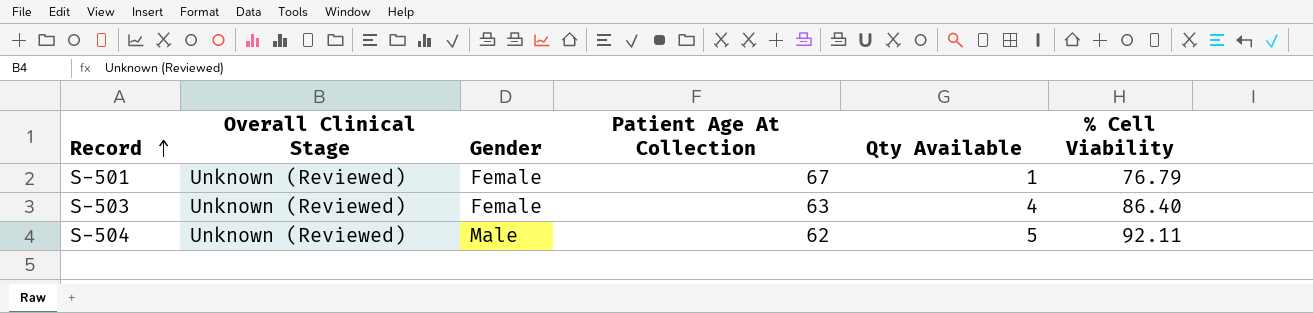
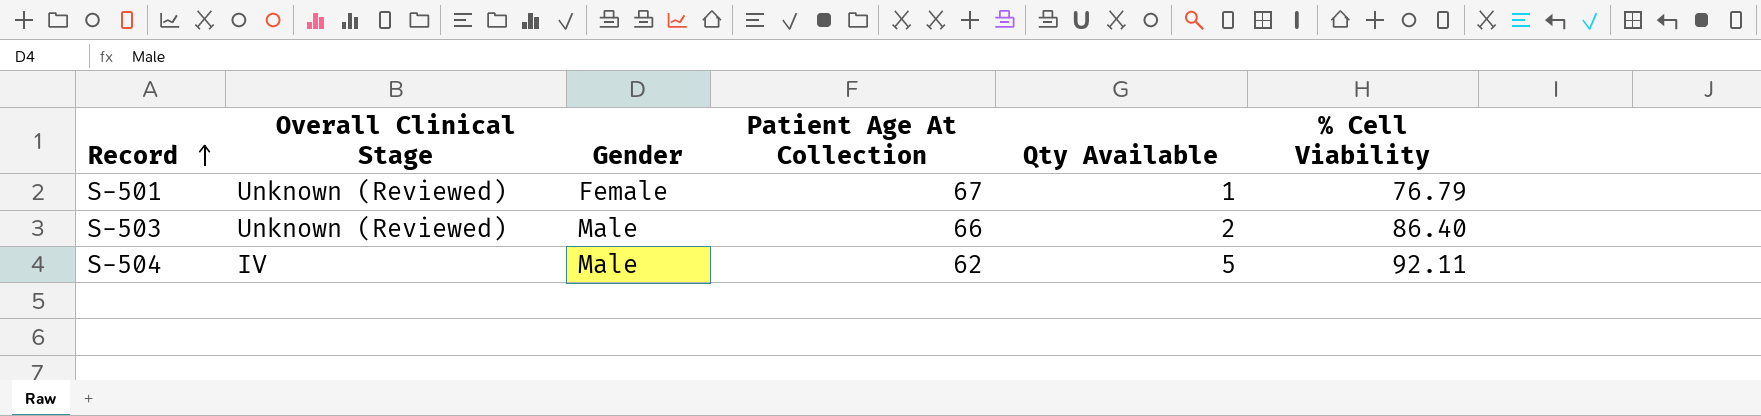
S-503 | Gender: Female -> Male
S-503 | Patient Age At Collection: 63 -> 66
S-503 | Qty Available: 4 -> 2
S-504 | Overall Clinical Stage: Unknown (Reviewed) -> IV

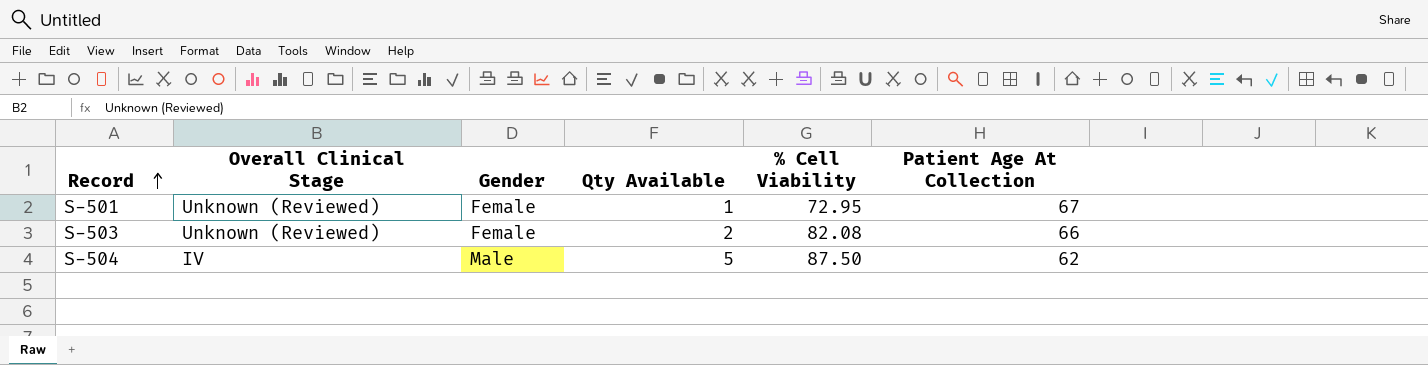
column Patient Age At Collection | position: 4 -> 6
S-501 | % Cell Viability: 76.79 -> 72.95
S-503 | Gender: Male -> Female
S-503 | % Cell Viability: 86.40 -> 82.08
S-504 | % Cell Viability: 92.11 -> 87.50

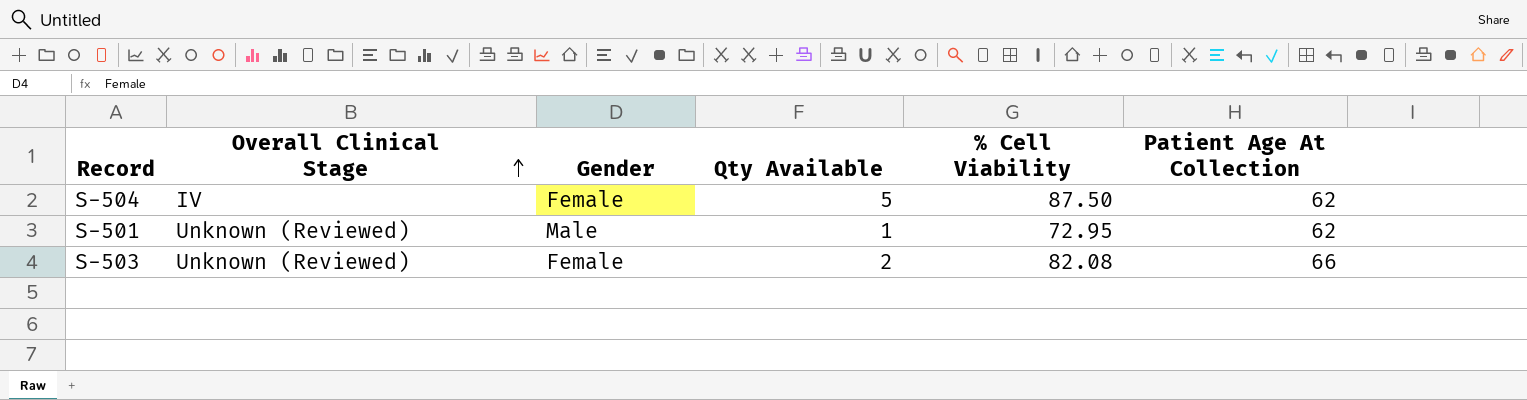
row order: Record ascending -> Overall Clinical Stage ascending
S-504 | Gender: Male -> Female
S-501 | Gender: Female -> Male
S-501 | Patient Age At Collection: 67 -> 62

